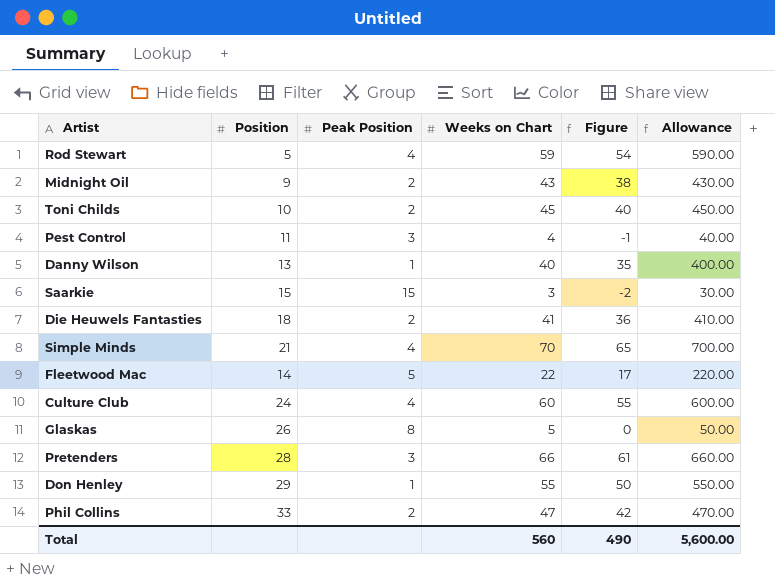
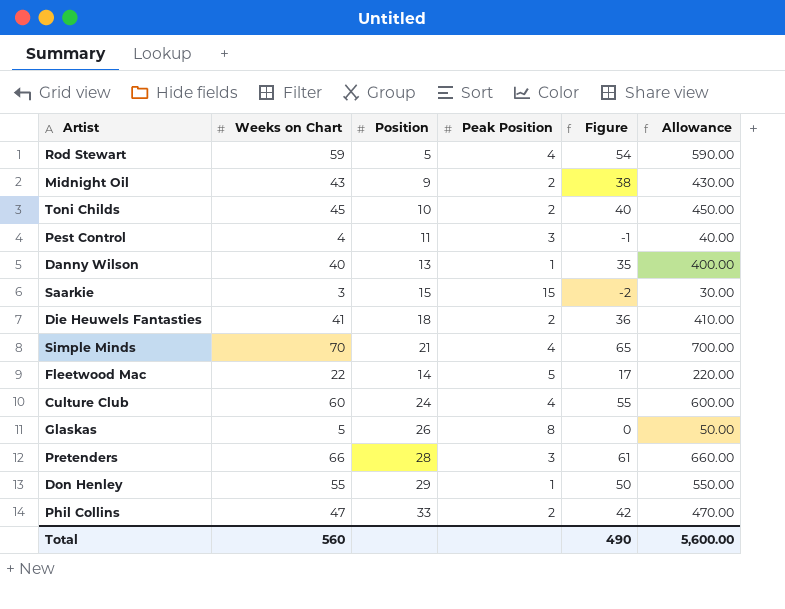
column Weeks on Chart | position: 4 -> 2

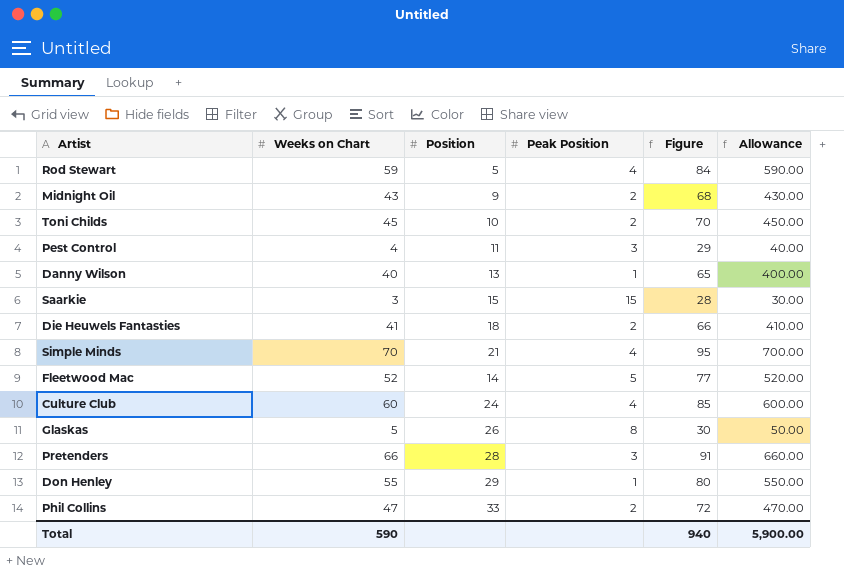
column Figure | formula: [Weeks on Chart] - 5 -> [Weeks on Chart] + 25
Fleetwood Mac | Weeks on Chart: 22 -> 52
Fleetwood Mac | Allowance: 220.00 -> 520.00
Total | Weeks on Chart: 560 -> 590
Total | Figure: 490 -> 940
Total | Allowance: 5,600.00 -> 5,900.00

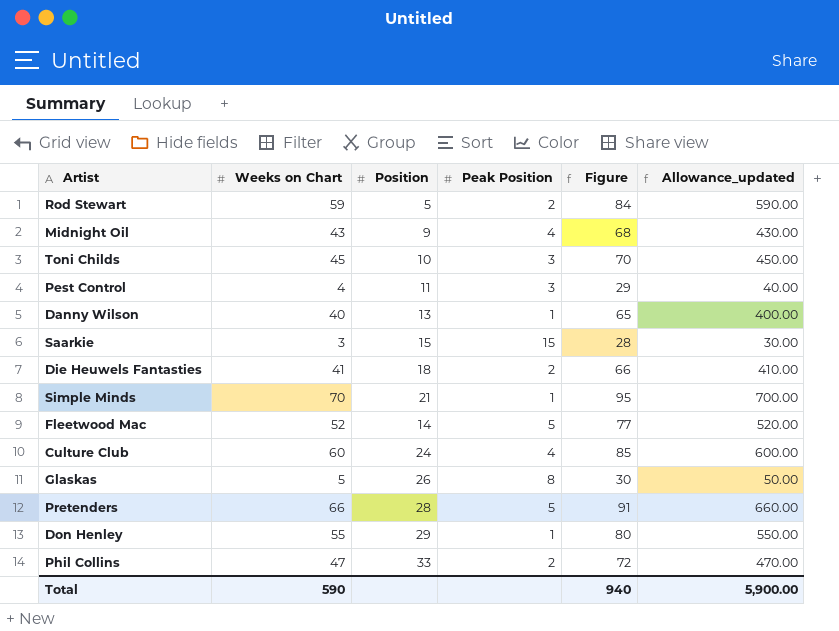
column name: Allowance -> Allowance_updated
Rod Stewart | Peak Position: 4 -> 2
Midnight Oil | Peak Position: 2 -> 4
Toni Childs | Peak Position: 2 -> 3
Simple Minds | Peak Position: 4 -> 1
Pretenders | Peak Position: 3 -> 5

